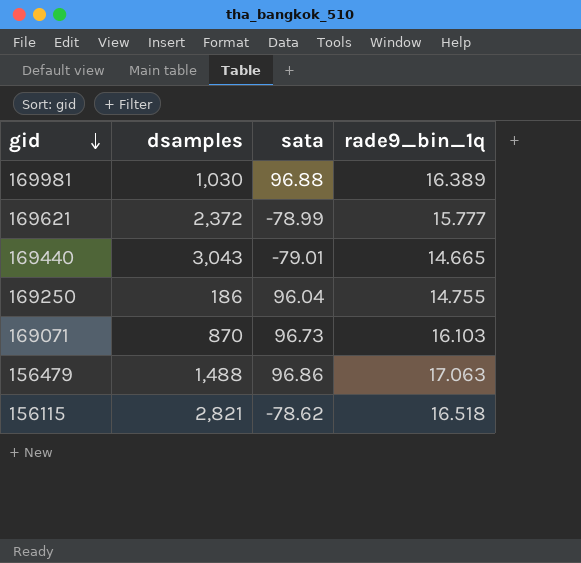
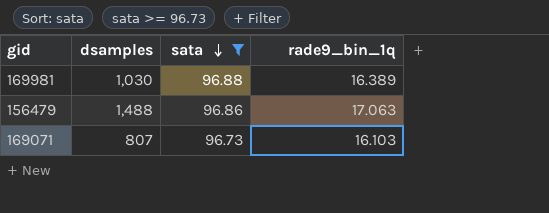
filter: none -> sata >= 96.73
row order: gid descending -> sata descending
169071 | dsamples: 870 -> 807

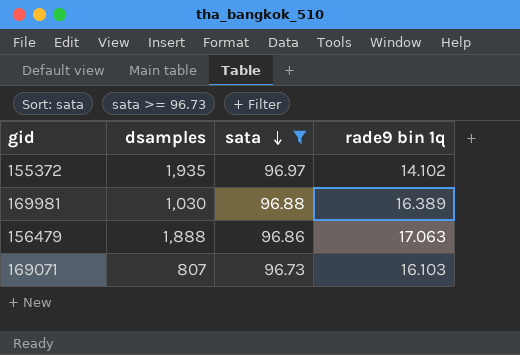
column name: rade9_bin_1q -> rade9 bin 1q
row 155372: none -> 1,935 | 96.97 | 14.102
156479 | dsamples: 1,488 -> 1,888

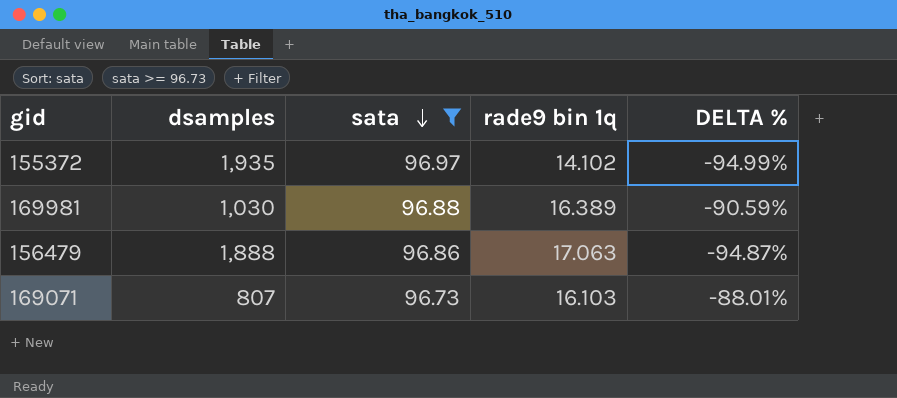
column DELTA % | formula: none -> ([sata] - [dsamples]) / [dsamples]

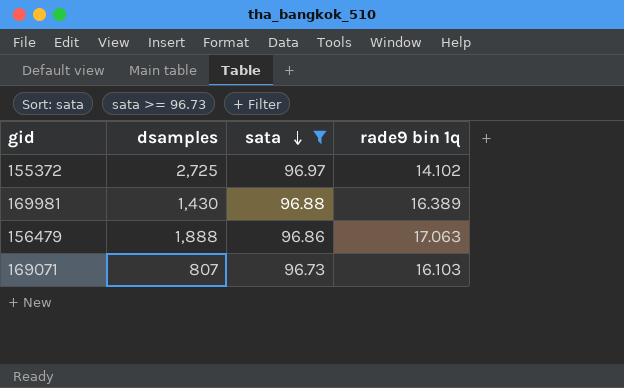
column DELTA % | formula: ([sata] - [dsamples]) / [dsamples] -> none
155372 | dsamples: 1,935 -> 2,725
169981 | dsamples: 1,030 -> 1,430

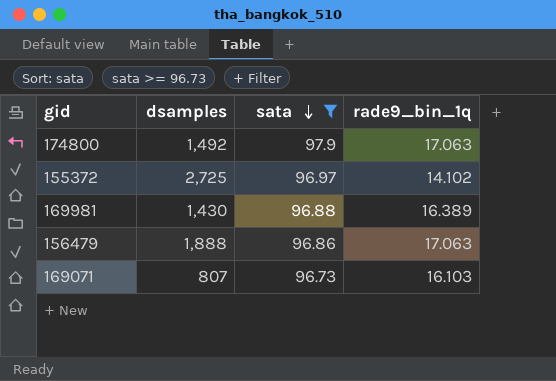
column name: rade9 bin 1q -> rade9_bin_1q
row 174800: none -> 1,492 | 97.9 | 17.063

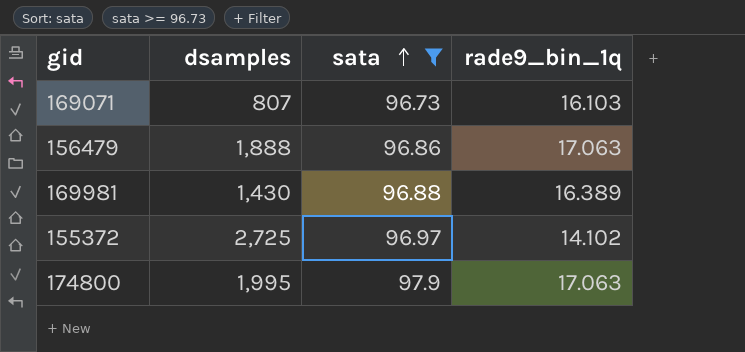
row order: sata descending -> sata ascending
174800 | dsamples: 1,492 -> 1,995

